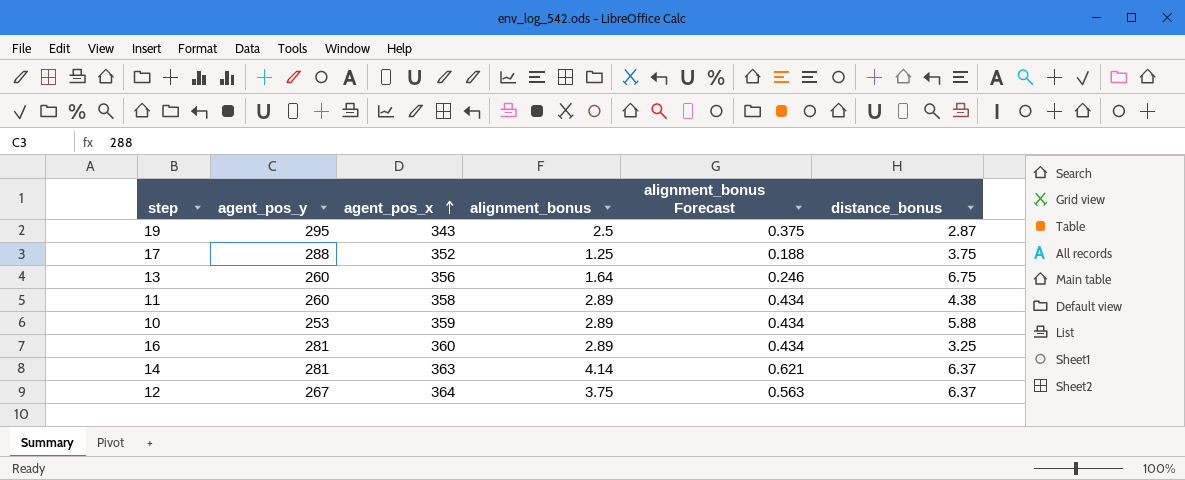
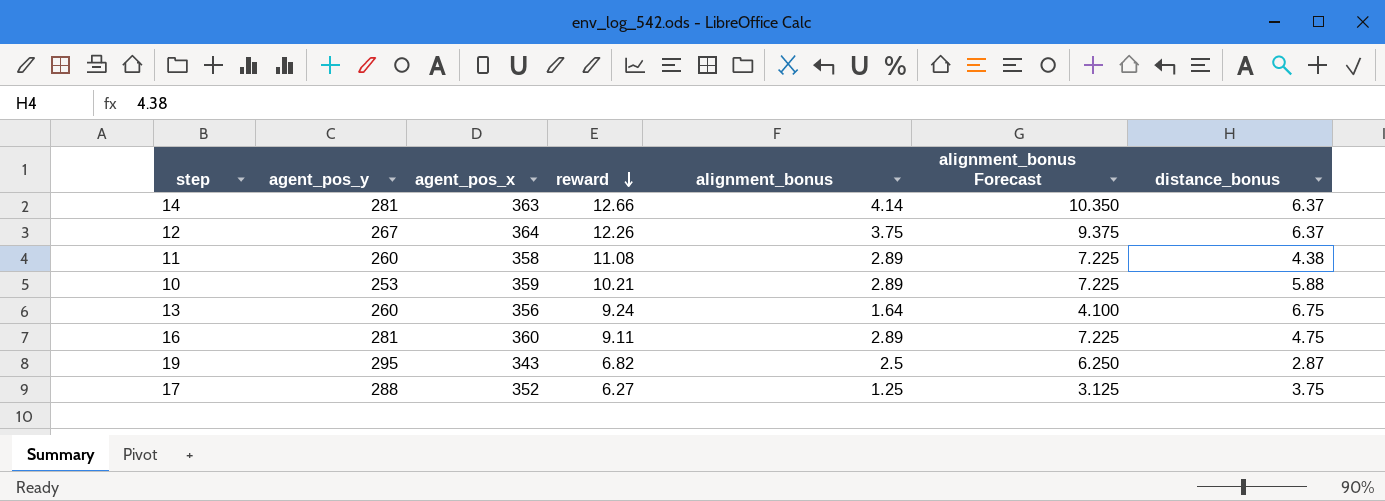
row order: agent_pos_x ascending -> reward descending
column reward | position: none -> 4
column alignment_bonus Forecast | formula: [alignment_bonus] * 0.15 -> [alignment_bonus] * 2.5
16 | distance_bonus: 3.25 -> 4.75

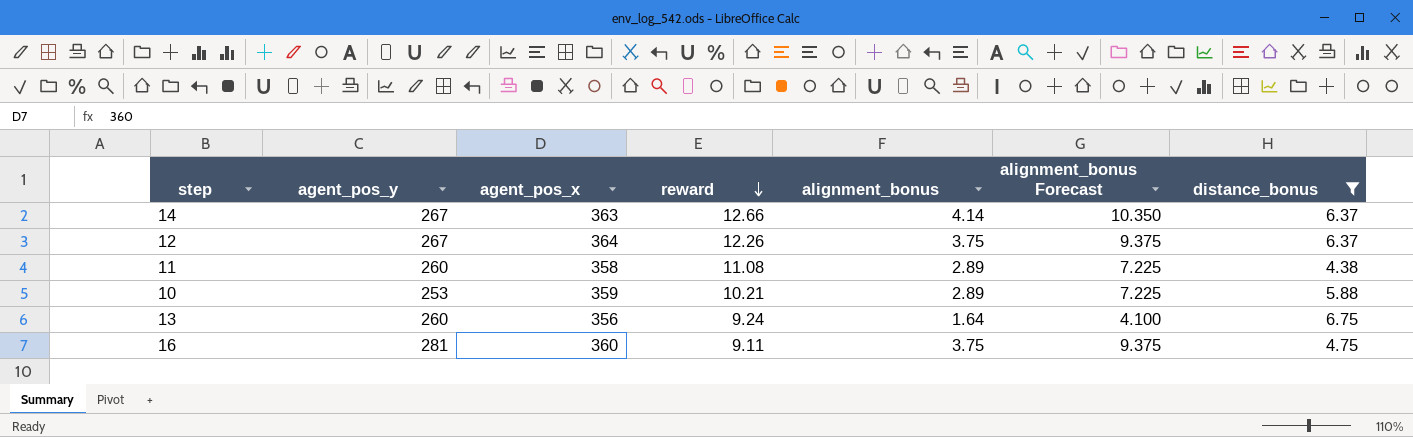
filter: none -> distance_bonus >= 4.38
14 | agent_pos_y: 281 -> 267
16 | alignment_bonus: 2.89 -> 3.75
16 | alignment_bonus Forecast: 7.225 -> 9.375

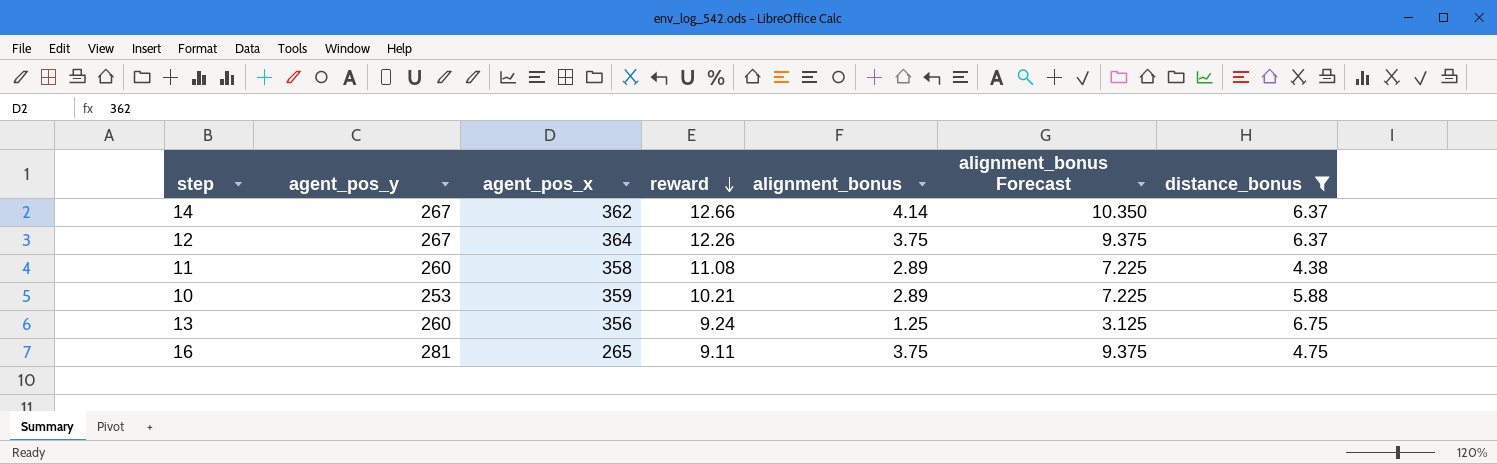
14 | agent_pos_x: 363 -> 362
13 | alignment_bonus: 1.64 -> 1.25
13 | alignment_bonus Forecast: 4.100 -> 3.125
16 | agent_pos_x: 360 -> 265

